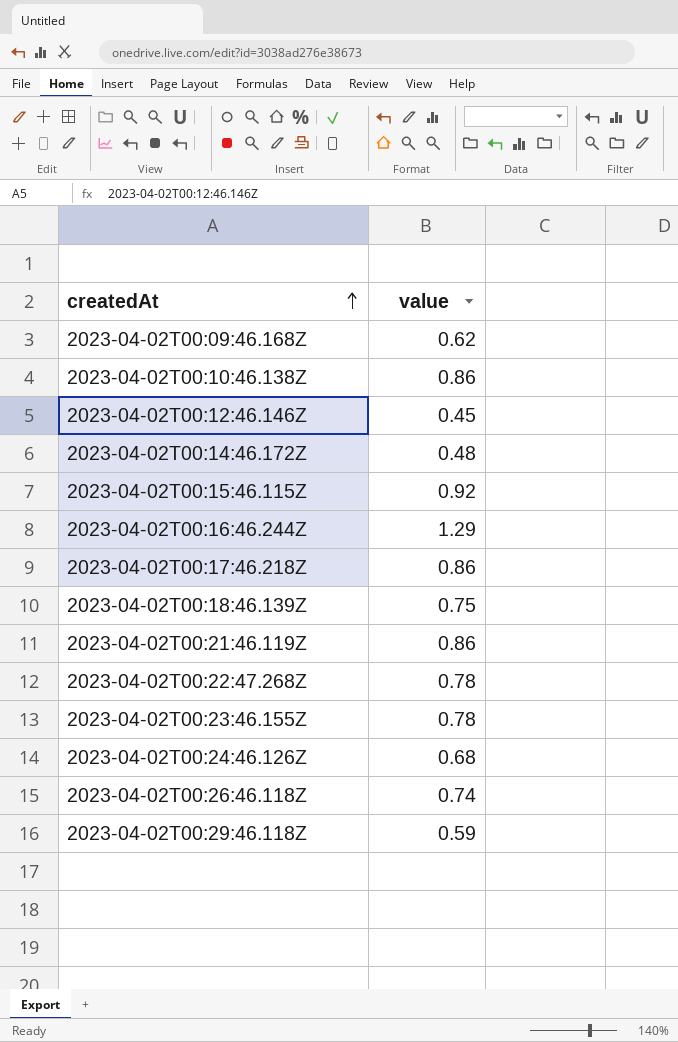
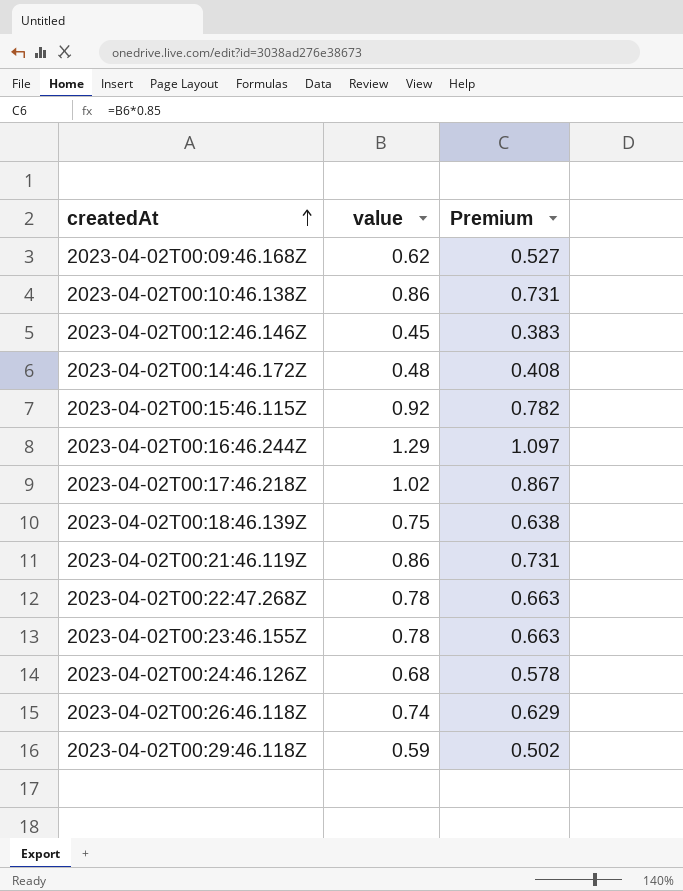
column Premium | formula: none -> [value] * 0.85
2023-04-02T00:17:46.218Z | value: 0.86 -> 1.02

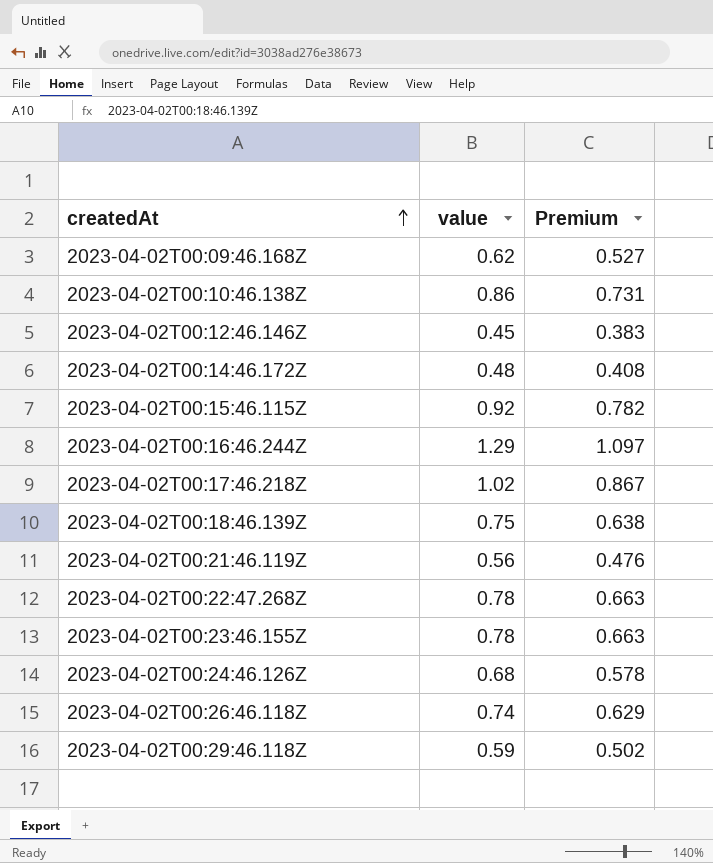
2023-04-02T00:21:46.119Z | value: 0.86 -> 0.56
2023-04-02T00:21:46.119Z | Premium: 0.731 -> 0.476

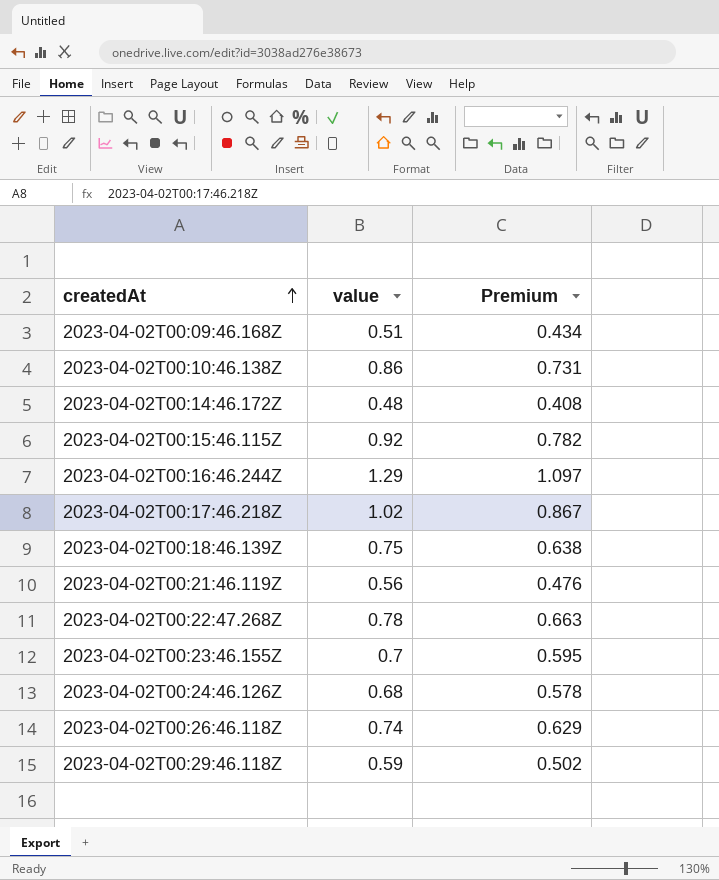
row 2023-04-02T00:12:46.146Z: 0.45 | 0.383 -> none
2023-04-02T00:09:46.168Z | value: 0.62 -> 0.51
2023-04-02T00:09:46.168Z | Premium: 0.527 -> 0.434
2023-04-02T00:23:46.155Z | value: 0.78 -> 0.7
2023-04-02T00:23:46.155Z | Premium: 0.663 -> 0.595

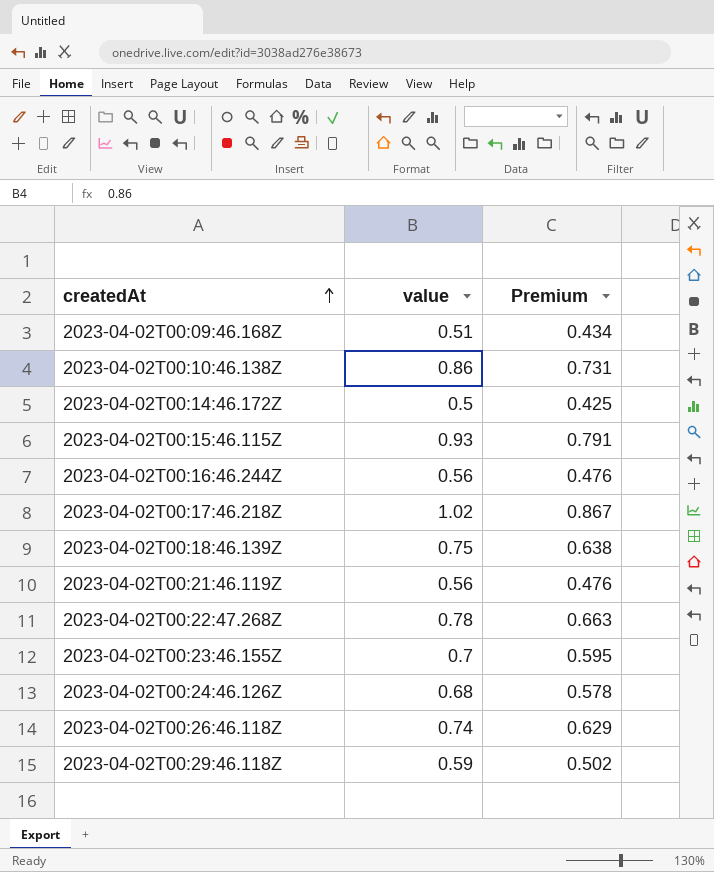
2023-04-02T00:14:46.172Z | value: 0.48 -> 0.5
2023-04-02T00:14:46.172Z | Premium: 0.408 -> 0.425
2023-04-02T00:15:46.115Z | value: 0.92 -> 0.93
2023-04-02T00:15:46.115Z | Premium: 0.782 -> 0.791
2023-04-02T00:16:46.244Z | value: 1.29 -> 0.56
2023-04-02T00:16:46.244Z | Premium: 1.097 -> 0.476

